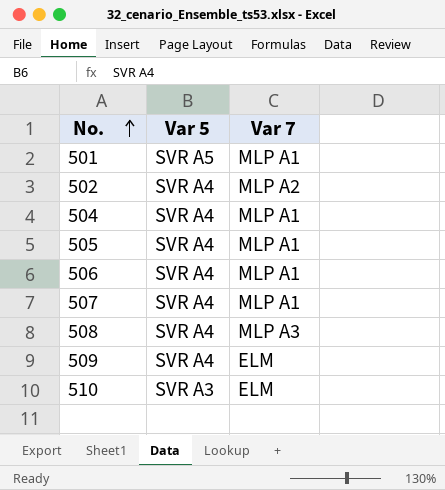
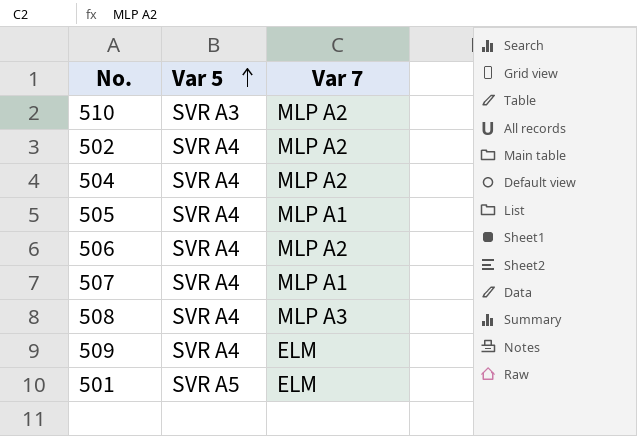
row order: No. ascending -> Var 5 ascending
510 | Var 7: ELM -> MLP A2
504 | Var 7: MLP A1 -> MLP A2
506 | Var 7: MLP A1 -> MLP A2
501 | Var 7: MLP A1 -> ELM

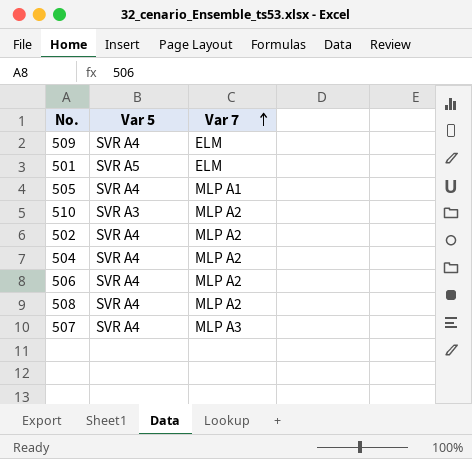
row order: Var 5 ascending -> Var 7 ascending
508 | Var 7: MLP A3 -> MLP A2
507 | Var 7: MLP A1 -> MLP A3

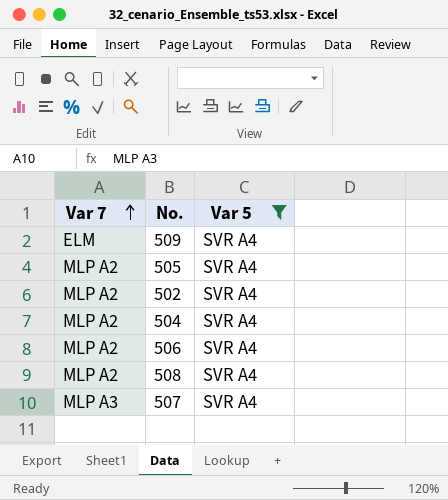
filter: none -> Var 5 = SVR A4
column Var 7 | position: 3 -> 1
505 | Var 7: MLP A1 -> MLP A2

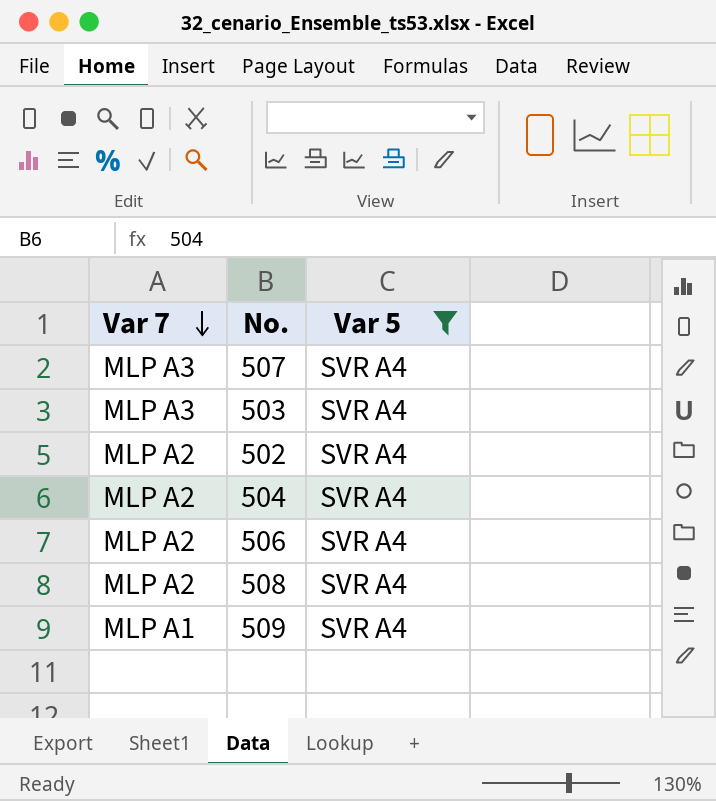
row order: Var 7 ascending -> Var 7 descending
row 505: MLP A2 | SVR A4 -> none
row 503: none -> MLP A3 | SVR A4
509 | Var 7: ELM -> MLP A1

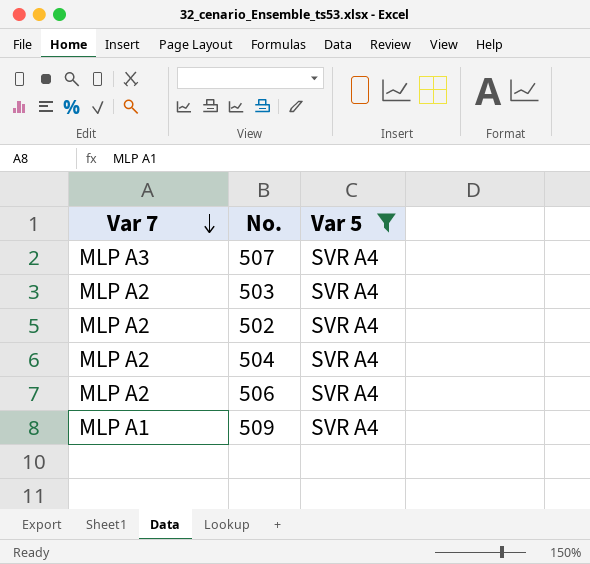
row 508: MLP A2 | SVR A4 -> none
503 | Var 7: MLP A3 -> MLP A2

